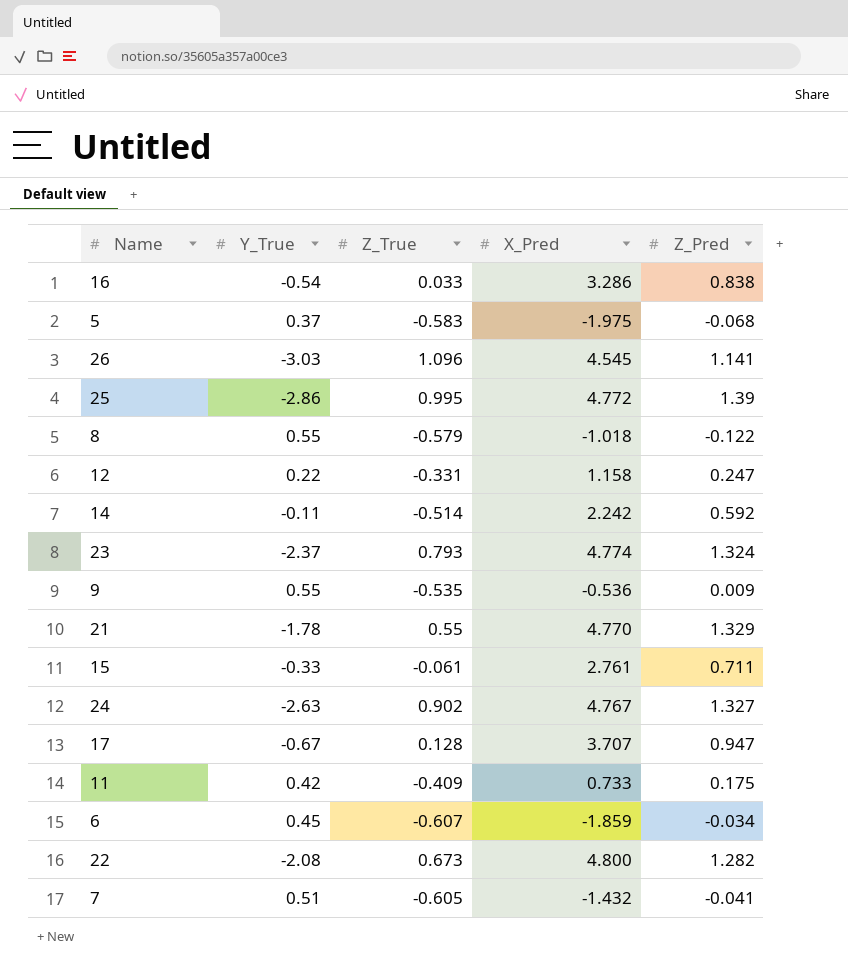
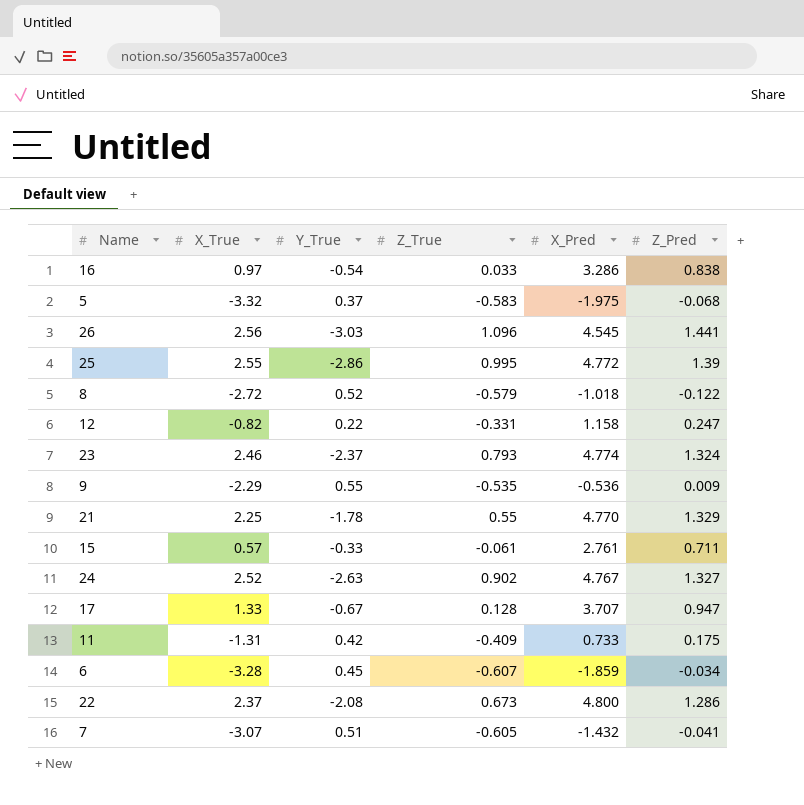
column X_True | position: none -> 2
row 14: -0.11 | -0.514 | 2.242 | 0.592 -> none
26 | Z_Pred: 1.141 -> 1.441
8 | Y_True: 0.55 -> 0.52
22 | Z_Pred: 1.282 -> 1.286

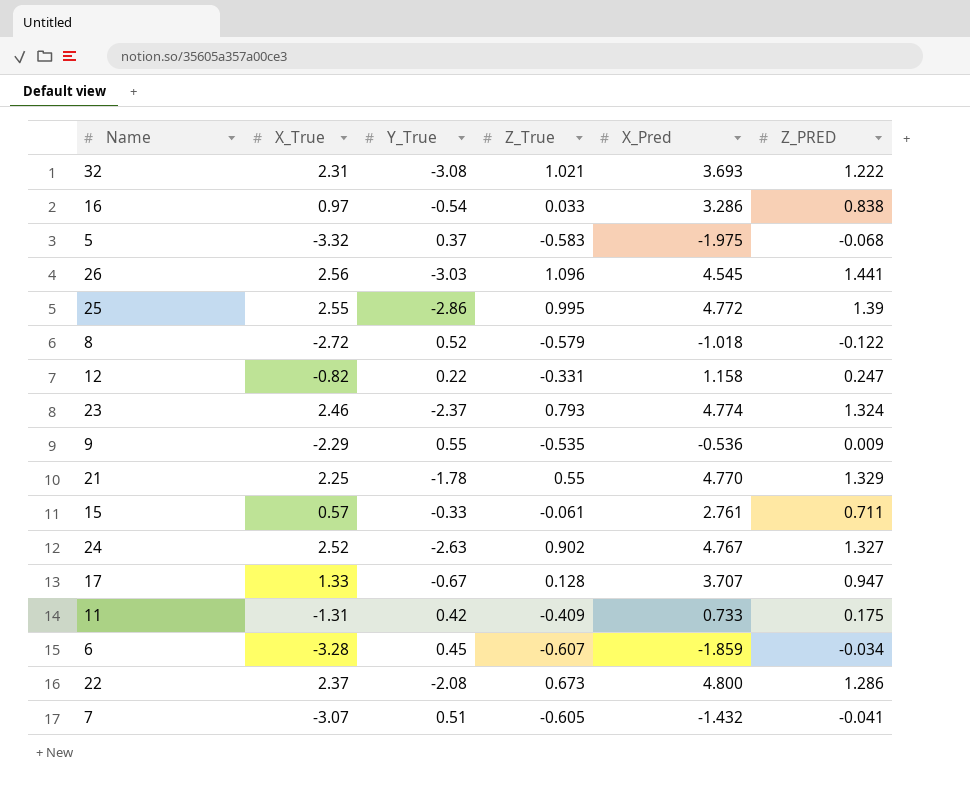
column name: Z_Pred -> Z_PRED
row 32: none -> 2.31 | -3.08 | 1.021 | 3.693 | 1.222

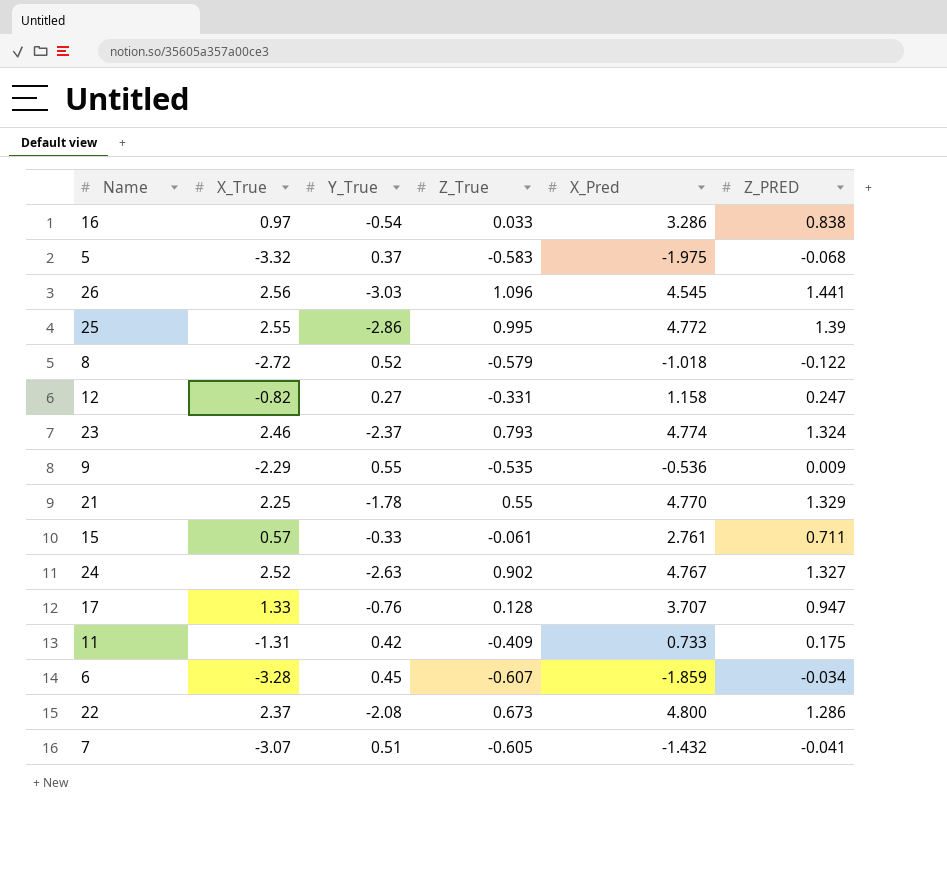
row 32: 2.31 | -3.08 | 1.021 | 3.693 | 1.222 -> none
12 | Y_True: 0.22 -> 0.27
17 | Y_True: -0.67 -> -0.76

